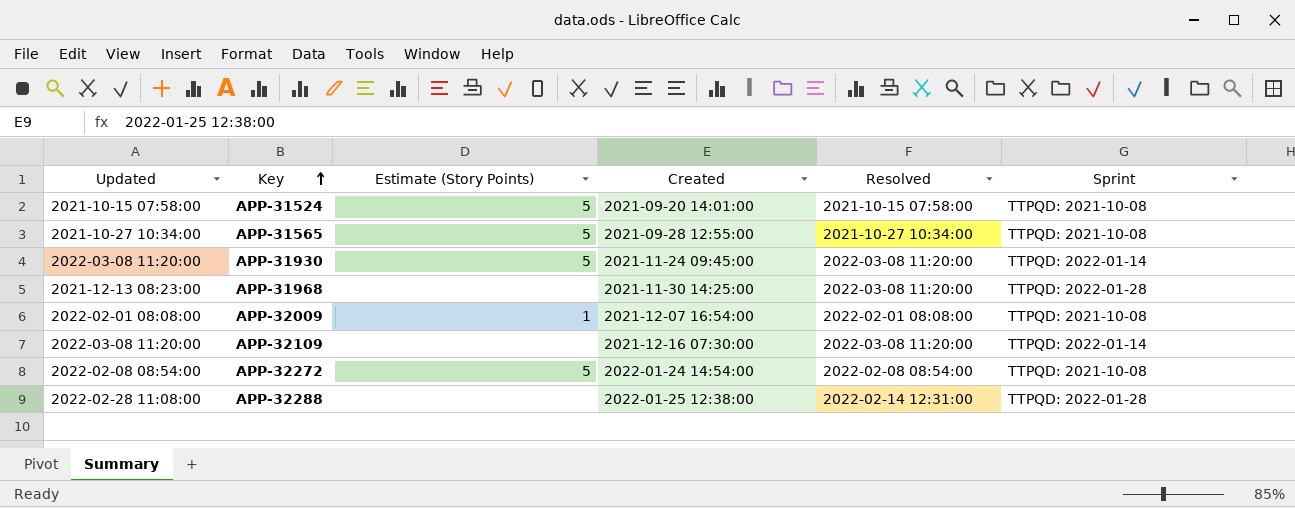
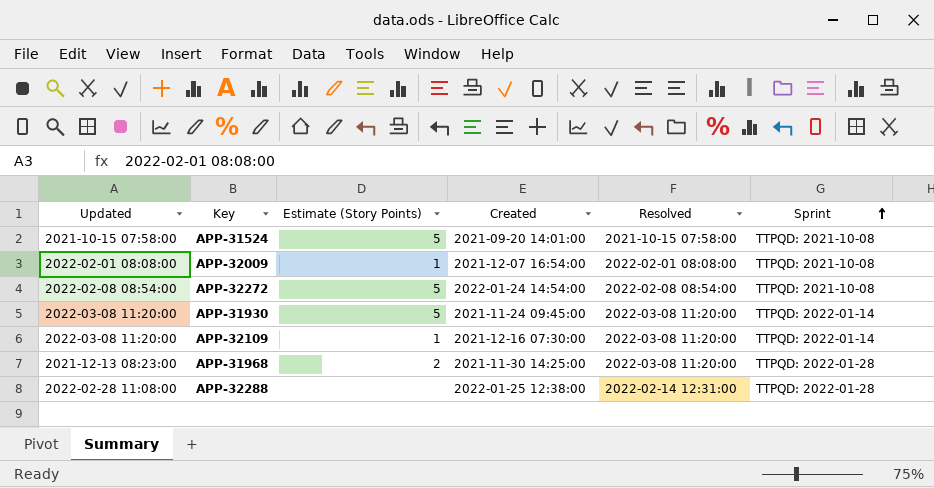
row order: Key ascending -> Sprint ascending
row APP-31565: 2021-10-27 10:34:00 | 5 | 2021-09-28 12:55:00 | 2021-10-27 10:34:00 | TTPQD: 2021-10-08 -> none
APP-32109 | Estimate (Story Points): none -> 1
APP-31968 | Estimate (Story Points): none -> 2

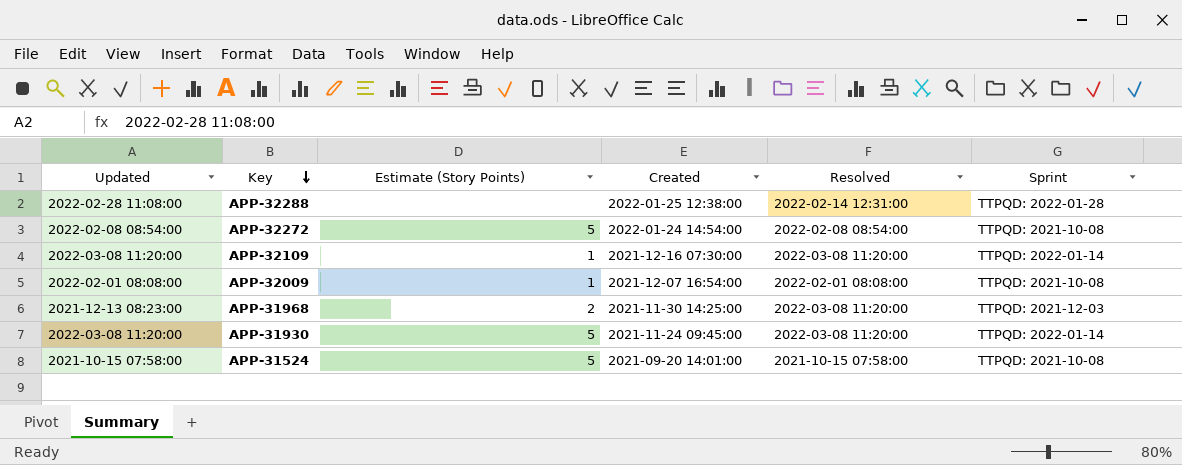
row order: Sprint ascending -> Key descending
APP-31968 | Sprint: TTPQD: 2022-01-28 -> TTPQD: 2021-12-03

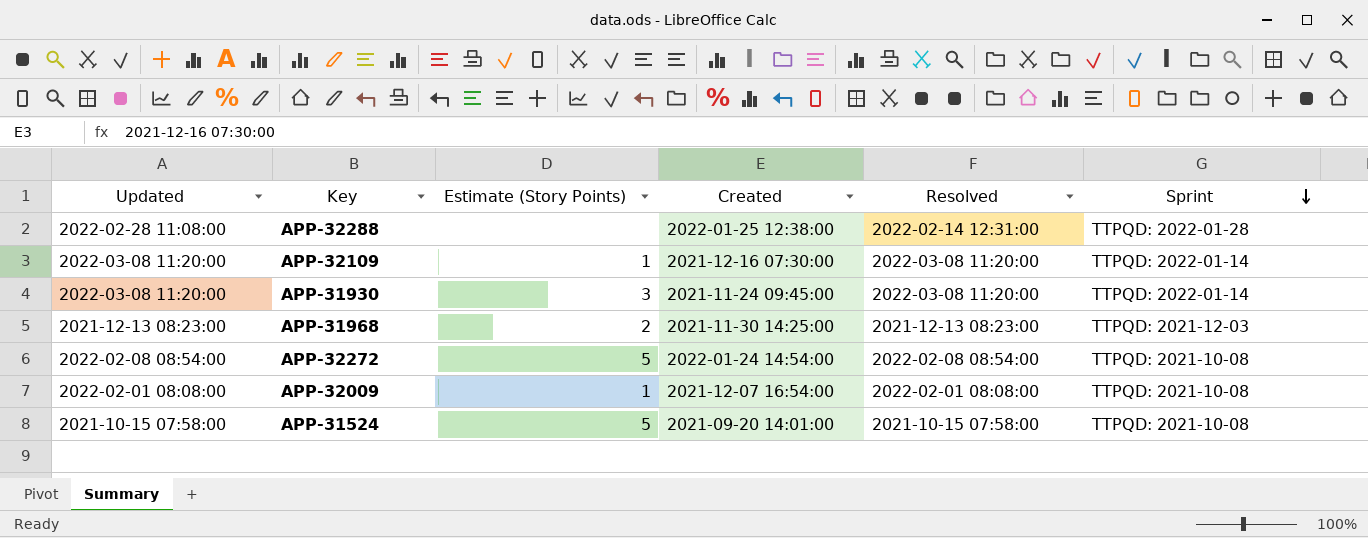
row order: Key descending -> Sprint descending
APP-31930 | Estimate (Story Points): 5 -> 3
APP-31968 | Resolved: 2022-03-08 11:20:00 -> 2021-12-13 08:23:00

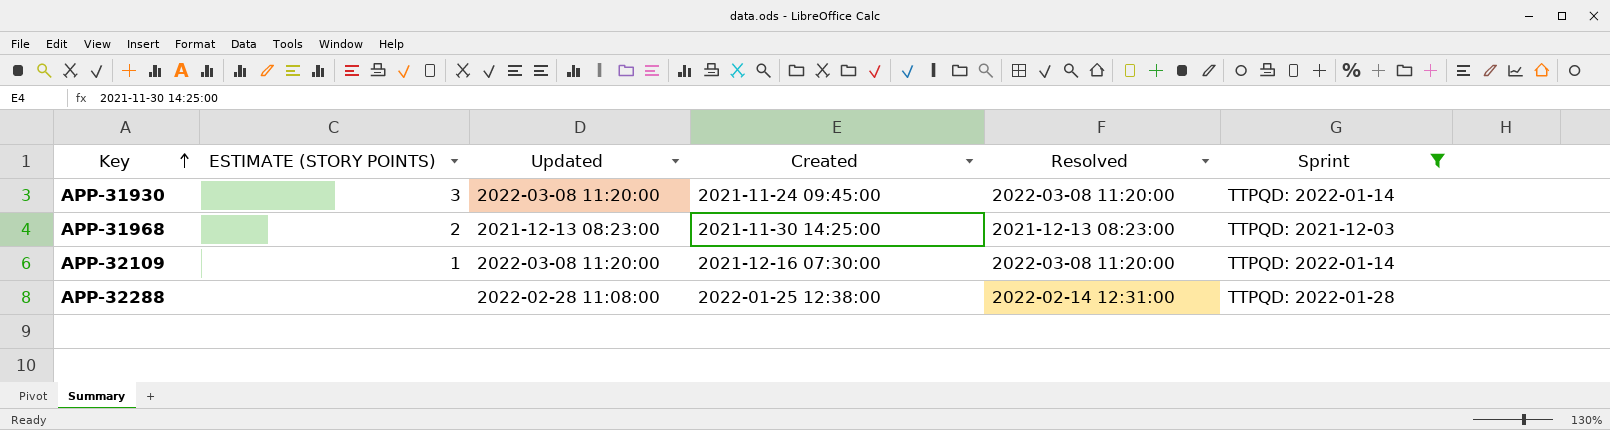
filter: none -> Sprint != TTPQD: 2021-10-08
row order: Sprint descending -> Key ascending
column name: Estimate (Story Points) -> ESTIMATE (STORY POINTS)
column Updated | position: 1 -> 3

